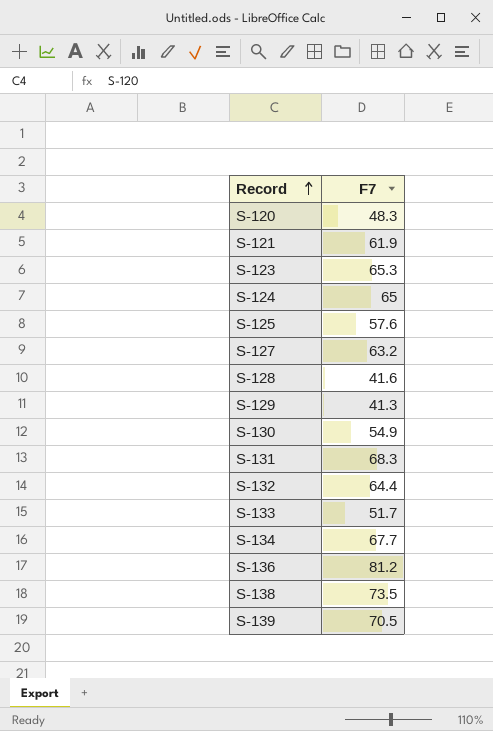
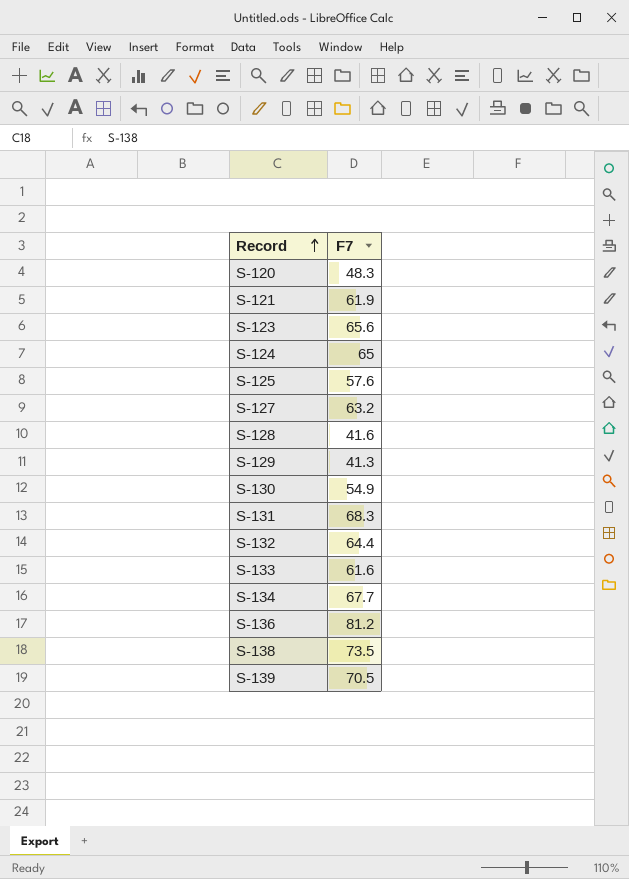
S-123 | F7: 65.3 -> 65.6
S-133 | F7: 51.7 -> 61.6

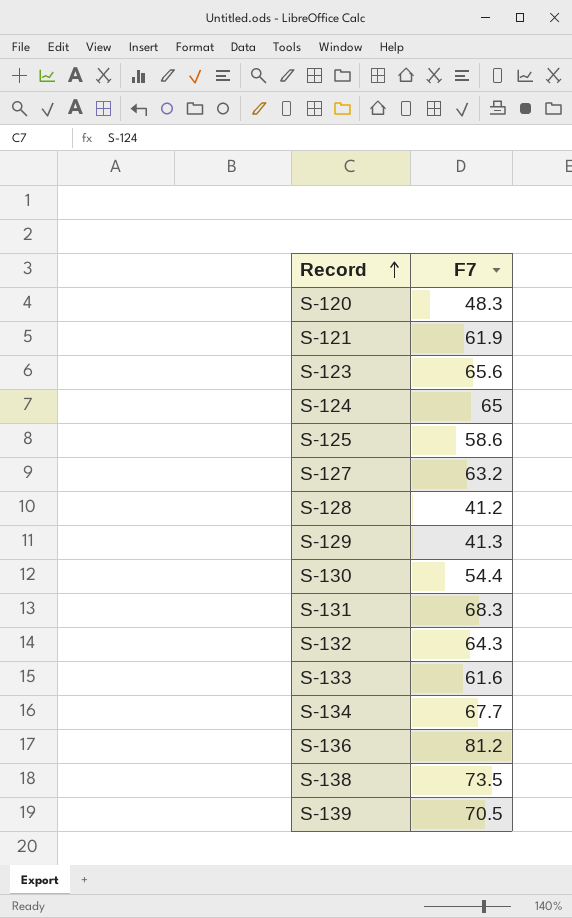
S-125 | F7: 57.6 -> 58.6
S-128 | F7: 41.6 -> 41.2
S-130 | F7: 54.9 -> 54.4
S-132 | F7: 64.4 -> 64.3

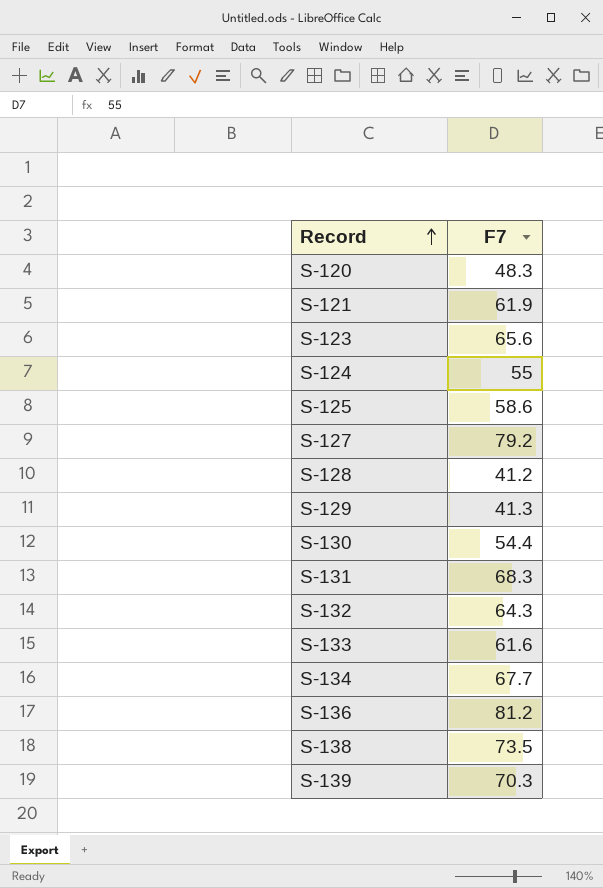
S-124 | F7: 65 -> 55
S-127 | F7: 63.2 -> 79.2
S-139 | F7: 70.5 -> 70.3

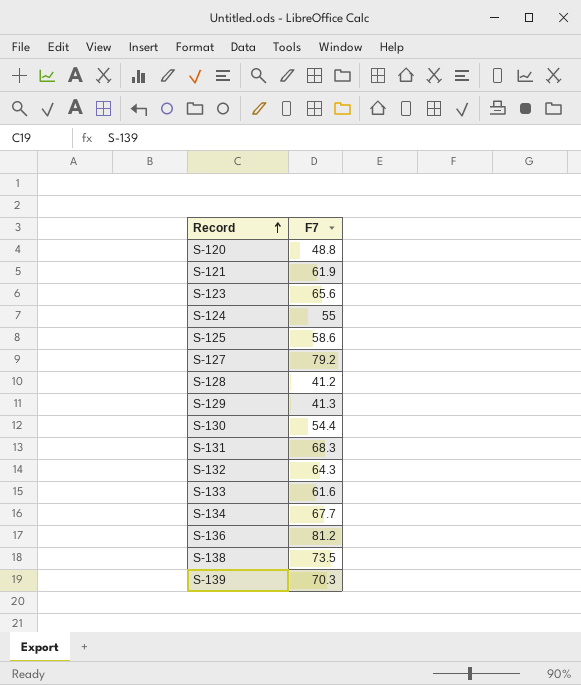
S-120 | F7: 48.3 -> 48.8

